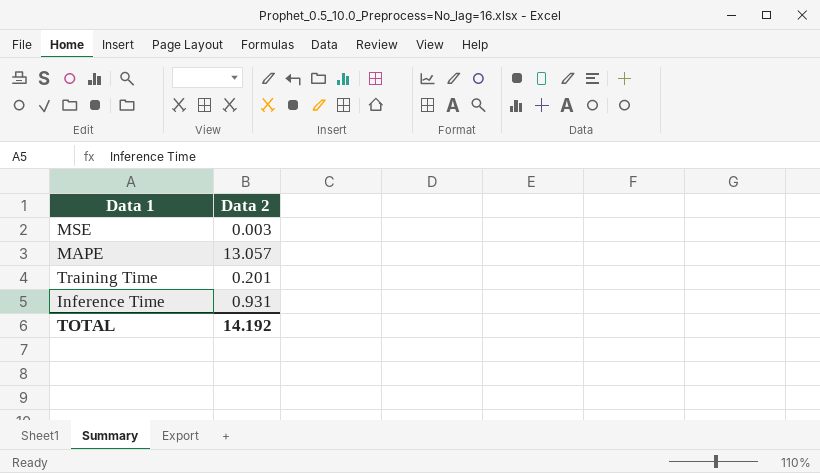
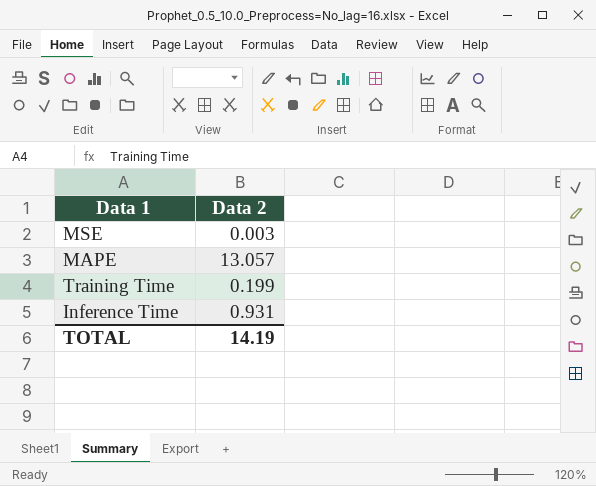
Training Time | Data 2: 0.201 -> 0.199
TOTAL | Data 2: 14.192 -> 14.19

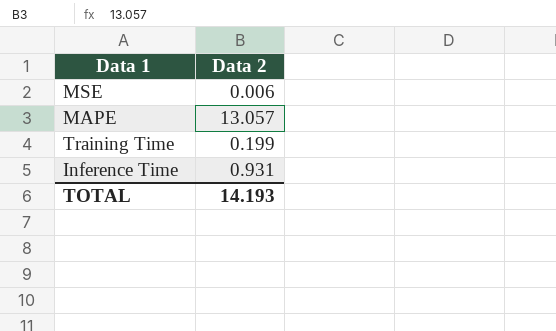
MSE | Data 2: 0.003 -> 0.006
TOTAL | Data 2: 14.19 -> 14.193

